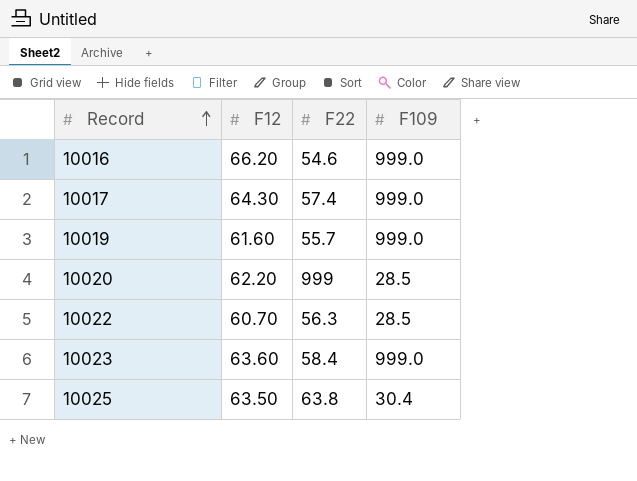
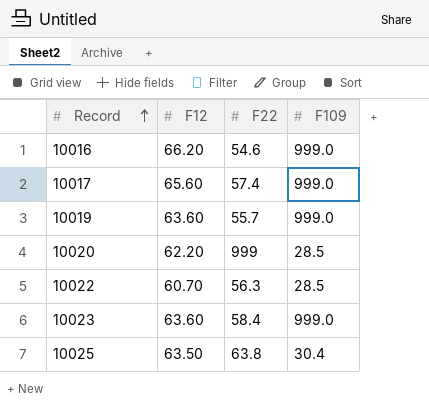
10017 | F12: 64.30 -> 65.60
10019 | F12: 61.60 -> 63.60

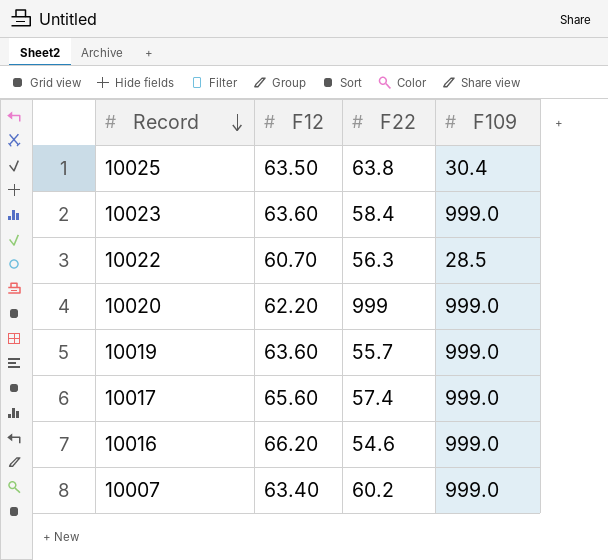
row order: Record ascending -> Record descending
10020 | F109: 28.5 -> 999.0
row 10007: none -> 63.40 | 60.2 | 999.0

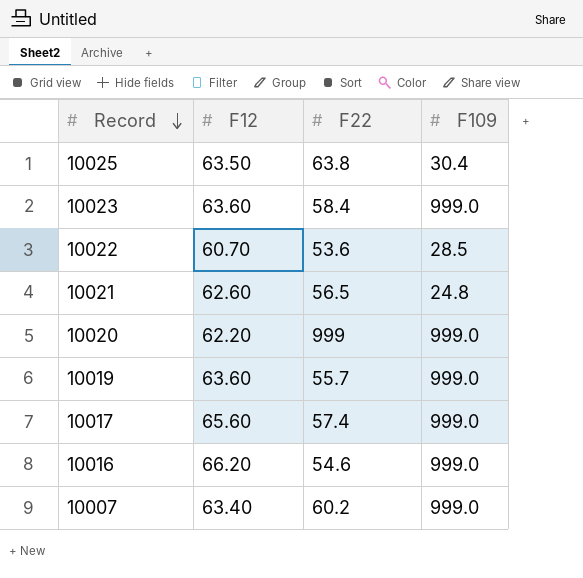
10022 | F22: 56.3 -> 53.6
row 10021: none -> 62.60 | 56.5 | 24.8

